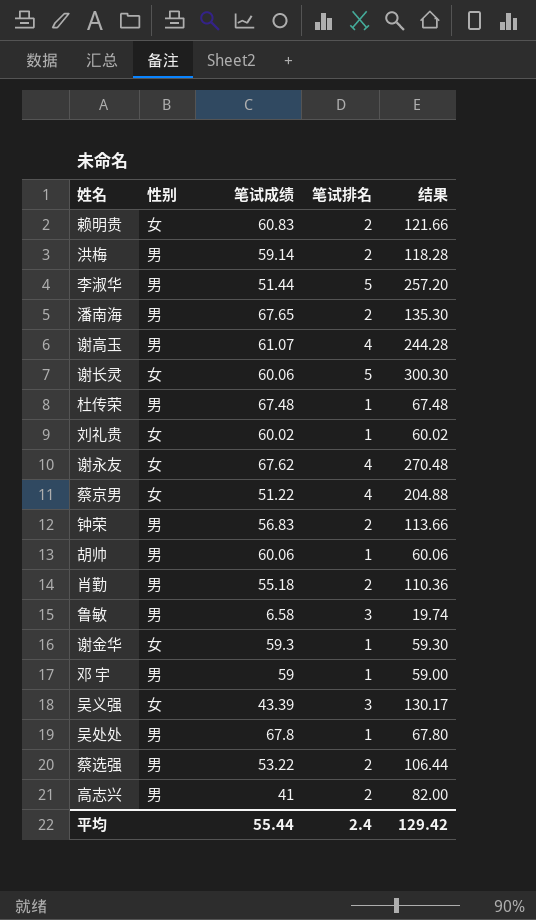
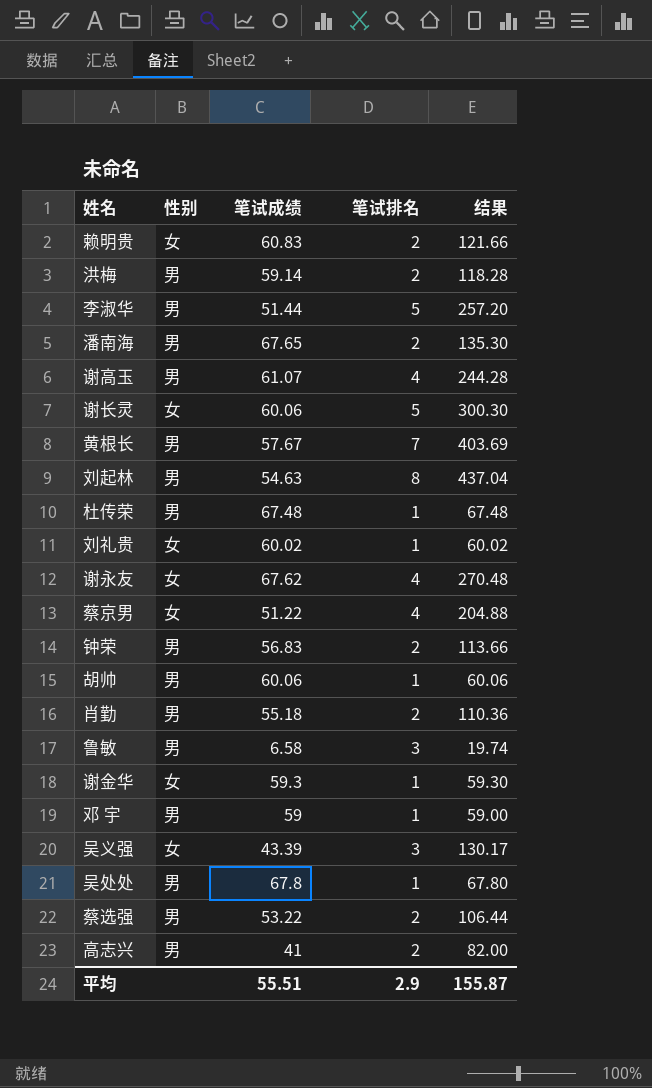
row 黄根长: none -> 男 | 57.67 | 7 | 403.69
row 刘起林: none -> 男 | 54.63 | 8 | 437.04
平均 | 笔试成绩: 55.44 -> 55.51
平均 | 笔试排名: 2.4 -> 2.9
平均 | 结果: 129.42 -> 155.87

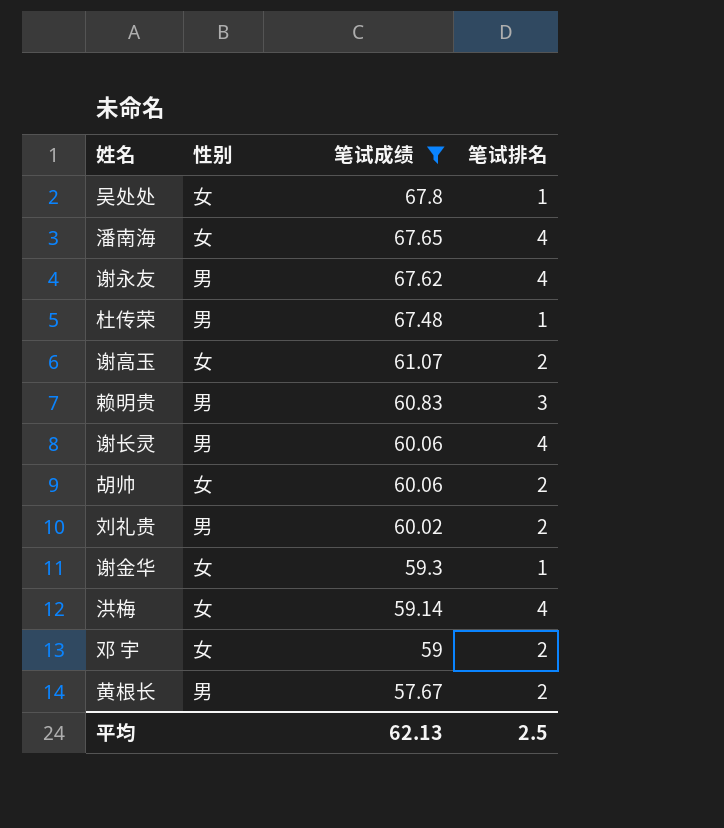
filter: none -> 笔试成绩 >= 57.67
row order: none -> 笔试成绩 descending
column 结果 | formula: [笔试成绩] * [笔试排名] -> none
吴处处 | 性别: 男 -> 女
潘南海 | 性别: 男 -> 女
潘南海 | 笔试排名: 2 -> 4
谢永友 | 性别: 女 -> 男
谢高玉 | 性别: 男 -> 女
谢高玉 | 笔试排名: 4 -> 2
赖明贵 | 性别: 女 -> 男
赖明贵 | 笔试排名: 2 -> 3
谢长灵 | 性别: 女 -> 男
谢长灵 | 笔试排名: 5 -> 4
胡帅 | 性别: 男 -> 女
胡帅 | 笔试排名: 1 -> 2
刘礼贵 | 性别: 女 -> 男
刘礼贵 | 笔试排名: 1 -> 2
洪梅 | 性别: 男 -> 女
洪梅 | 笔试排名: 2 -> 4
邓 宇 | 性别: 男 -> 女
邓 宇 | 笔试排名: 1 -> 2
黄根长 | 笔试排名: 7 -> 2
平均 | 笔试成绩: 55.51 -> 62.13
平均 | 笔试排名: 2.9 -> 2.5

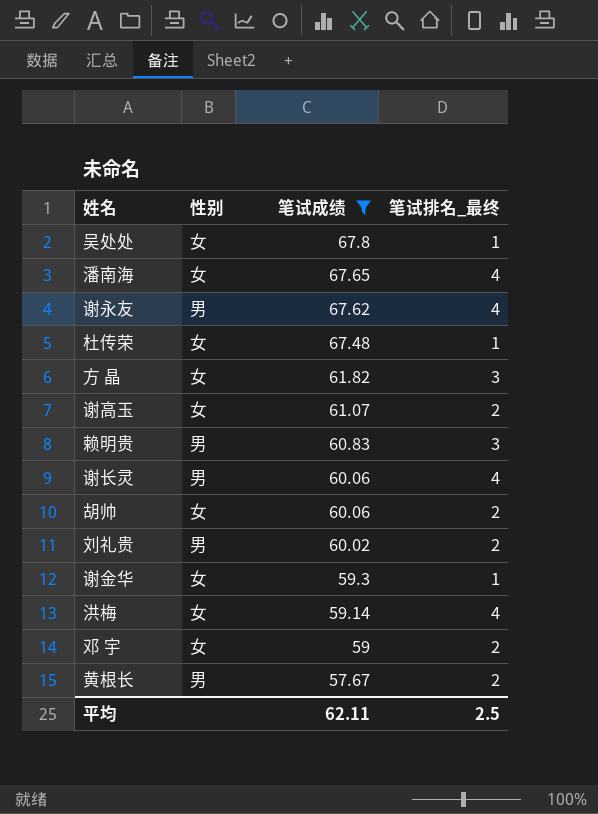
column name: 笔试排名 -> 笔试排名_最终
杜传荣 | 性别: 男 -> 女
row 方 晶: none -> 女 | 61.82 | 3
平均 | 笔试成绩: 62.13 -> 62.11

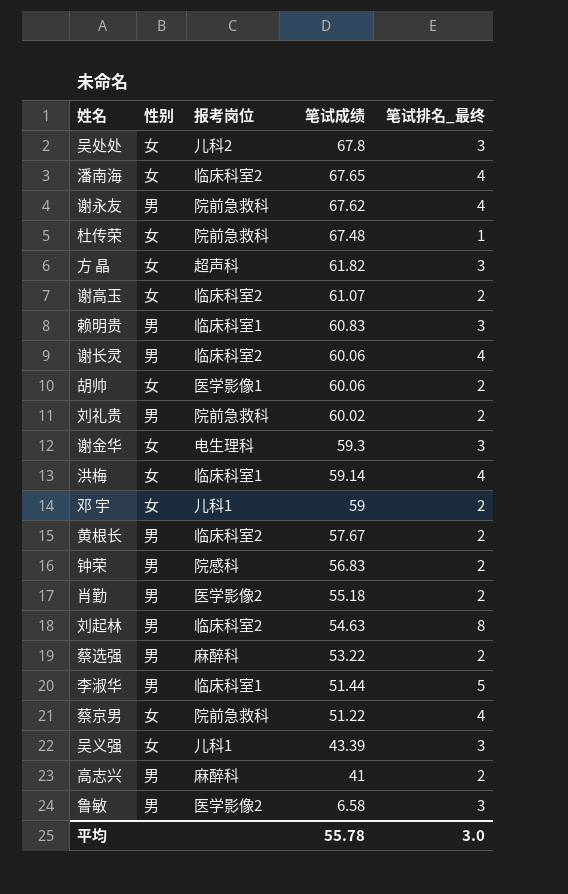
filter: 笔试成绩 >= 57.67 -> none
column 报考岗位 | position: none -> 3
吴处处 | 笔试排名_最终: 1 -> 3
谢金华 | 笔试排名_最终: 1 -> 3
平均 | 笔试成绩: 62.11 -> 55.78
平均 | 笔试排名_最终: 2.5 -> 3.0

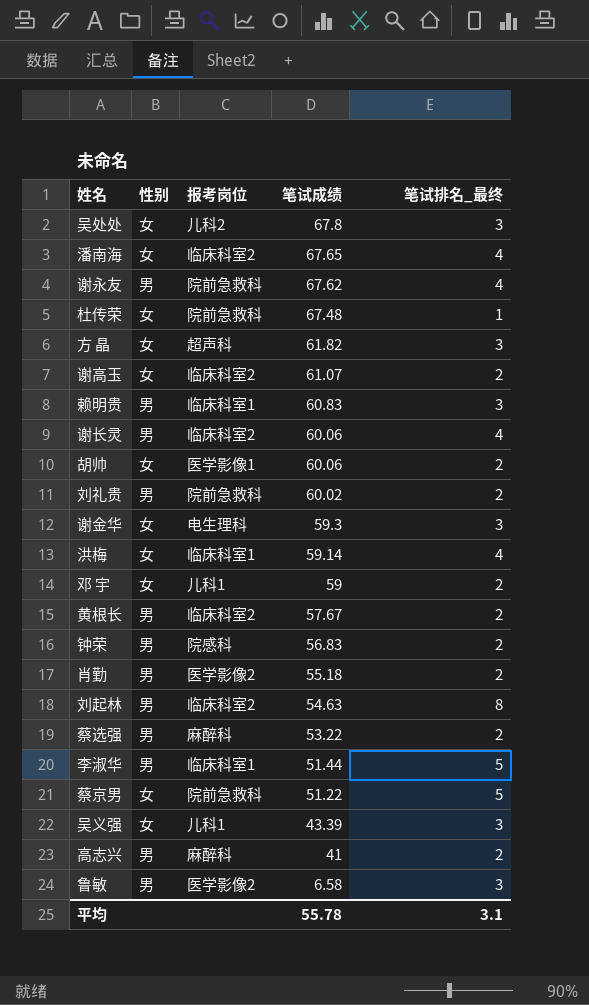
蔡京男 | 笔试排名_最终: 4 -> 5
平均 | 笔试排名_最终: 3.0 -> 3.1

